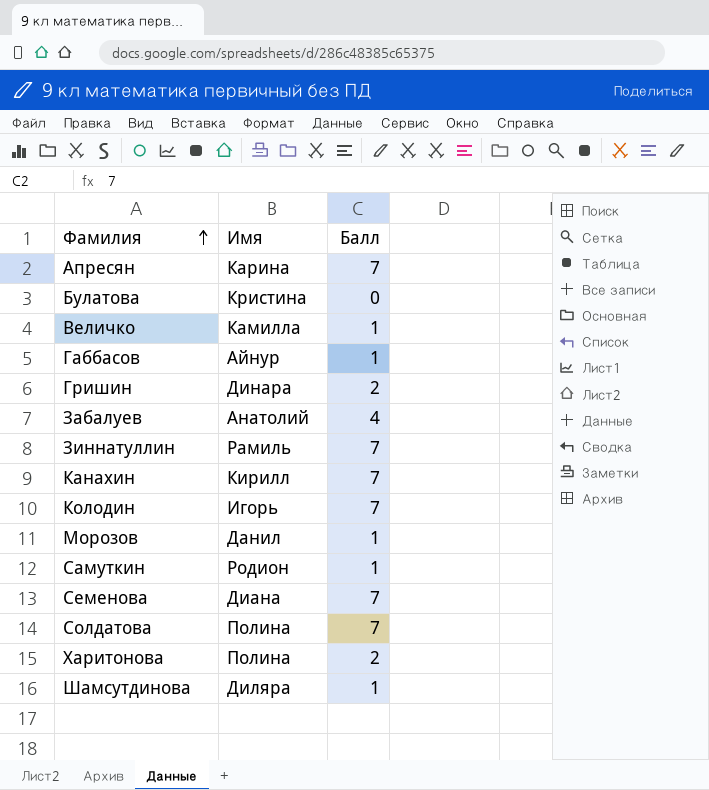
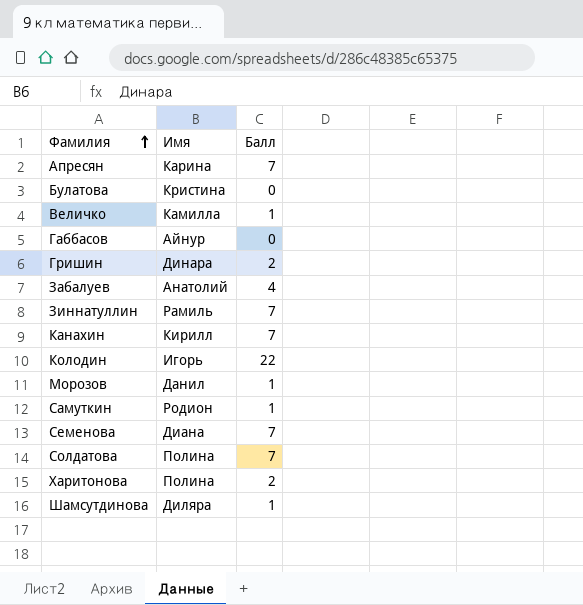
Габбасов | Балл: 1 -> 0
Колодин | Балл: 7 -> 22

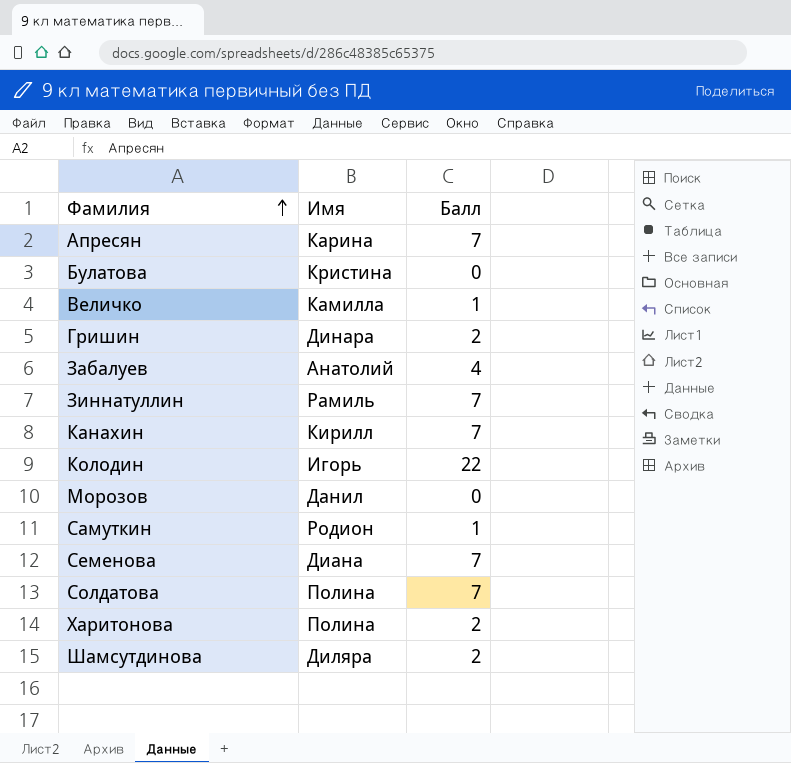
row Габбасов: Айнур | 0 -> none
Морозов | Балл: 1 -> 0
Шамсутдинова | Балл: 1 -> 2

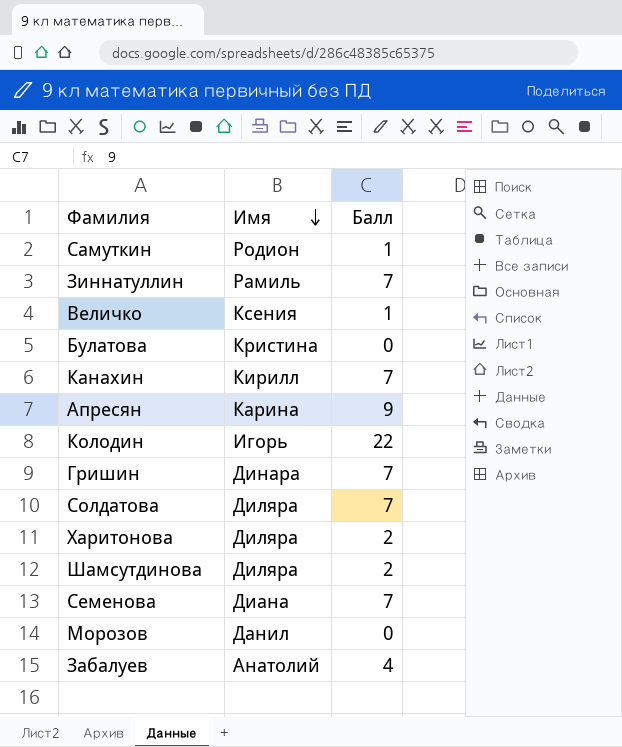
row order: Фамилия ascending -> Имя descending
Величко | Имя: Камилла -> Ксения
Апресян | Балл: 7 -> 9
Гришин | Балл: 2 -> 7
Солдатова | Имя: Полина -> Диляра
Харитонова | Имя: Полина -> Диляра

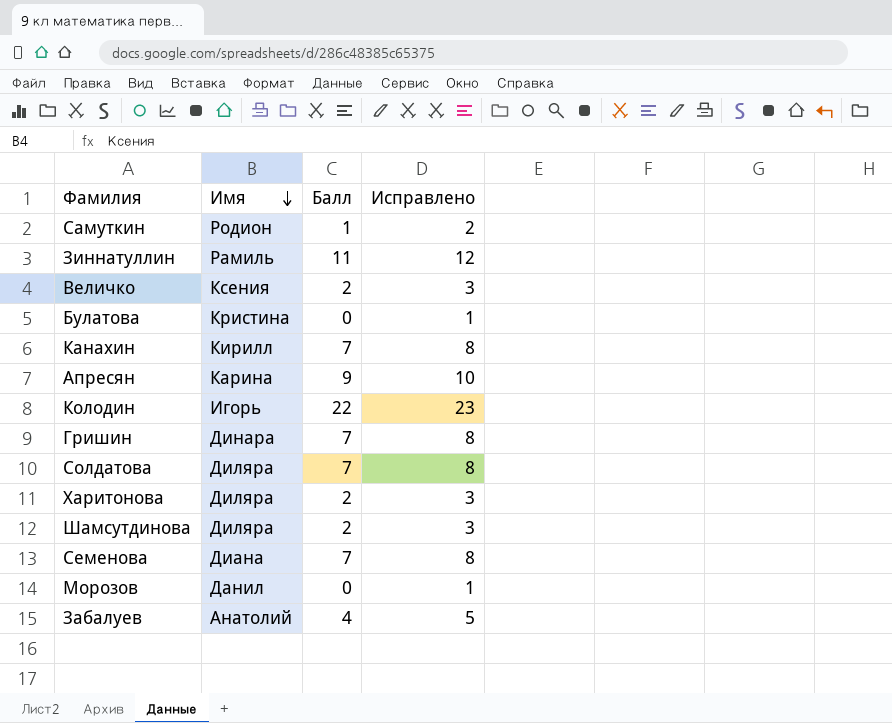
column Исправлено | formula: none -> [Балл] + 1
Зиннатуллин | Балл: 7 -> 11
Величко | Балл: 1 -> 2

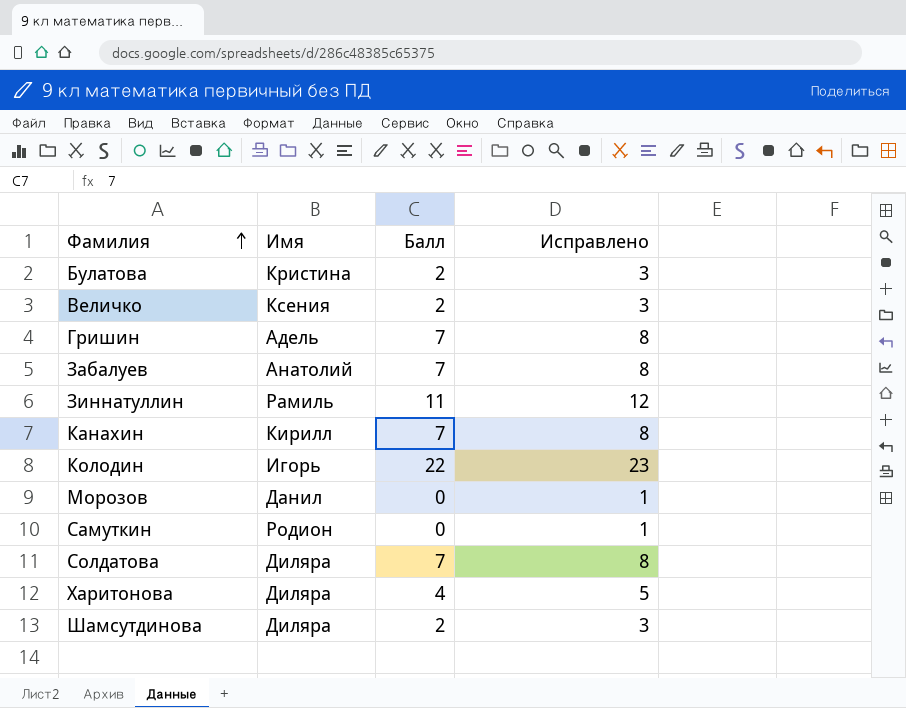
row order: Имя descending -> Фамилия ascending
row Апресян: Карина | 9 | 10 -> none
row Семенова: Диана | 7 | 8 -> none
Булатова | Балл: 0 -> 2
Булатова | Исправлено: 1 -> 3
Гришин | Имя: Динара -> Адель
Забалуев | Балл: 4 -> 7
Забалуев | Исправлено: 5 -> 8
Самуткин | Балл: 1 -> 0
Самуткин | Исправлено: 2 -> 1
Харитонова | Балл: 2 -> 4
Харитонова | Исправлено: 3 -> 5

